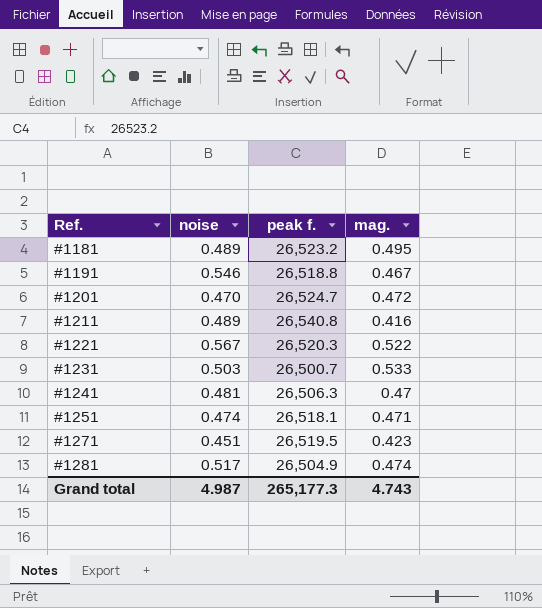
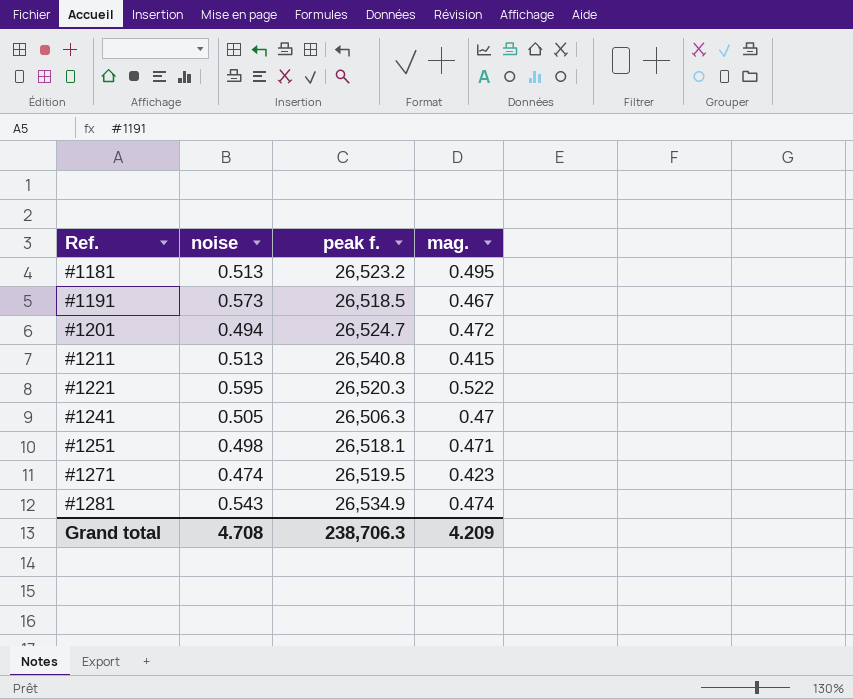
row #1231: 0.503 | 26,500.7 | 0.533 -> none
#1181 | noise: 0.489 -> 0.513
#1191 | noise: 0.546 -> 0.573
#1191 | peak f.: 26,518.8 -> 26,518.5
#1201 | noise: 0.470 -> 0.494
#1211 | noise: 0.489 -> 0.513
#1211 | mag.: 0.416 -> 0.415
#1221 | noise: 0.567 -> 0.595
#1241 | noise: 0.481 -> 0.505
#1251 | noise: 0.474 -> 0.498
#1271 | noise: 0.451 -> 0.474
#1281 | noise: 0.517 -> 0.543
#1281 | peak f.: 26,504.9 -> 26,534.9
Grand total | noise: 4.987 -> 4.708
Grand total | peak f.: 265,177.3 -> 238,706.3
Grand total | mag.: 4.743 -> 4.209

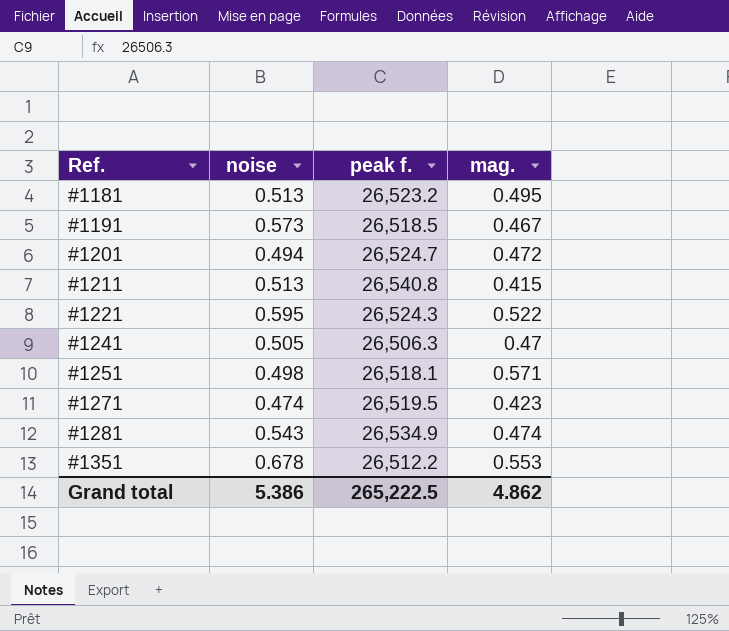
#1221 | peak f.: 26,520.3 -> 26,524.3
#1251 | mag.: 0.471 -> 0.571
row #1351: none -> 0.678 | 26,512.2 | 0.553
Grand total | noise: 4.708 -> 5.386
Grand total | peak f.: 238,706.3 -> 265,222.5
Grand total | mag.: 4.209 -> 4.862

